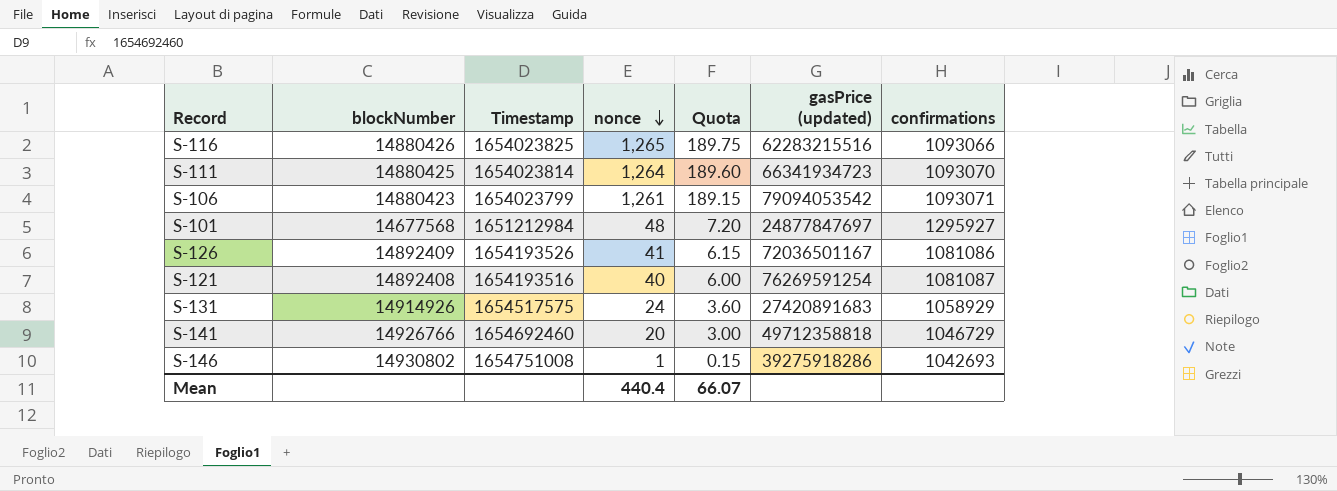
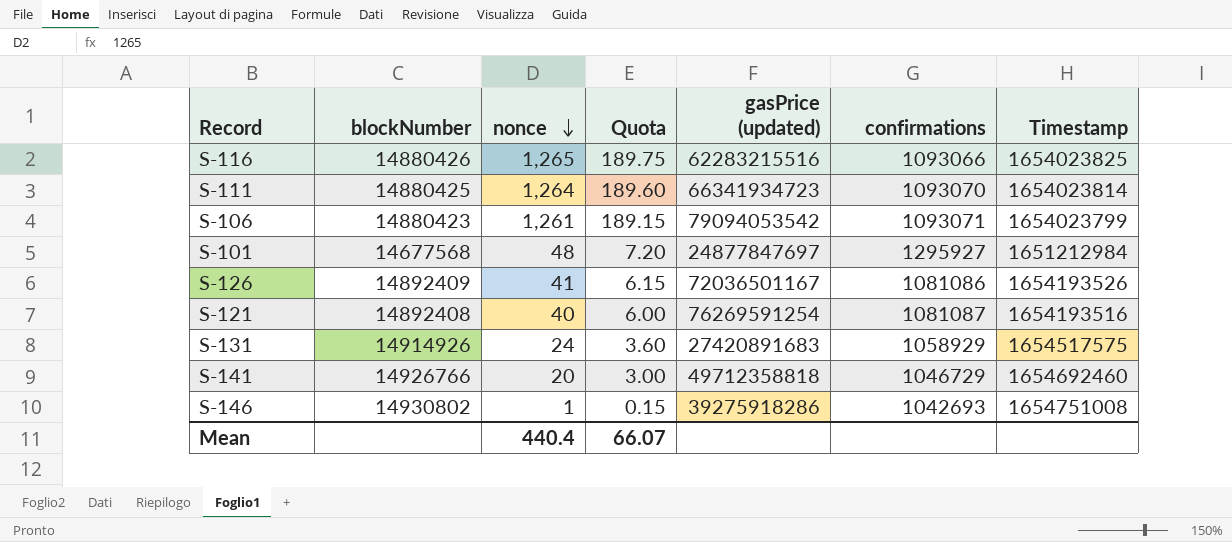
column Timestamp | position: 3 -> 7

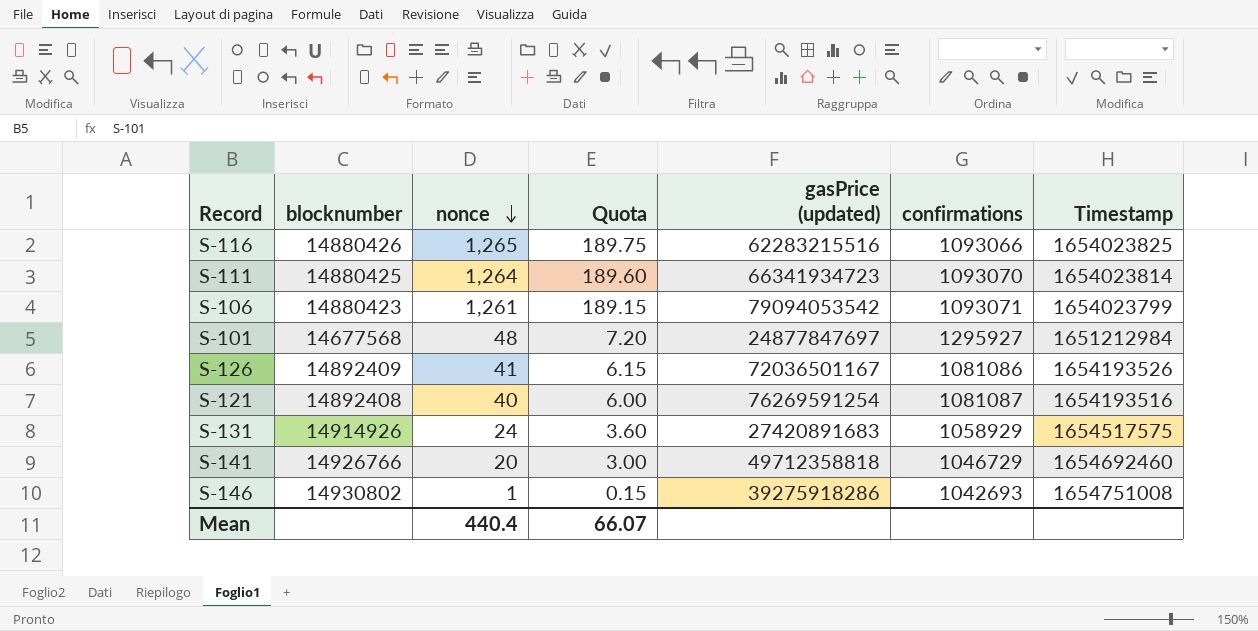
column name: blockNumber -> blocknumber

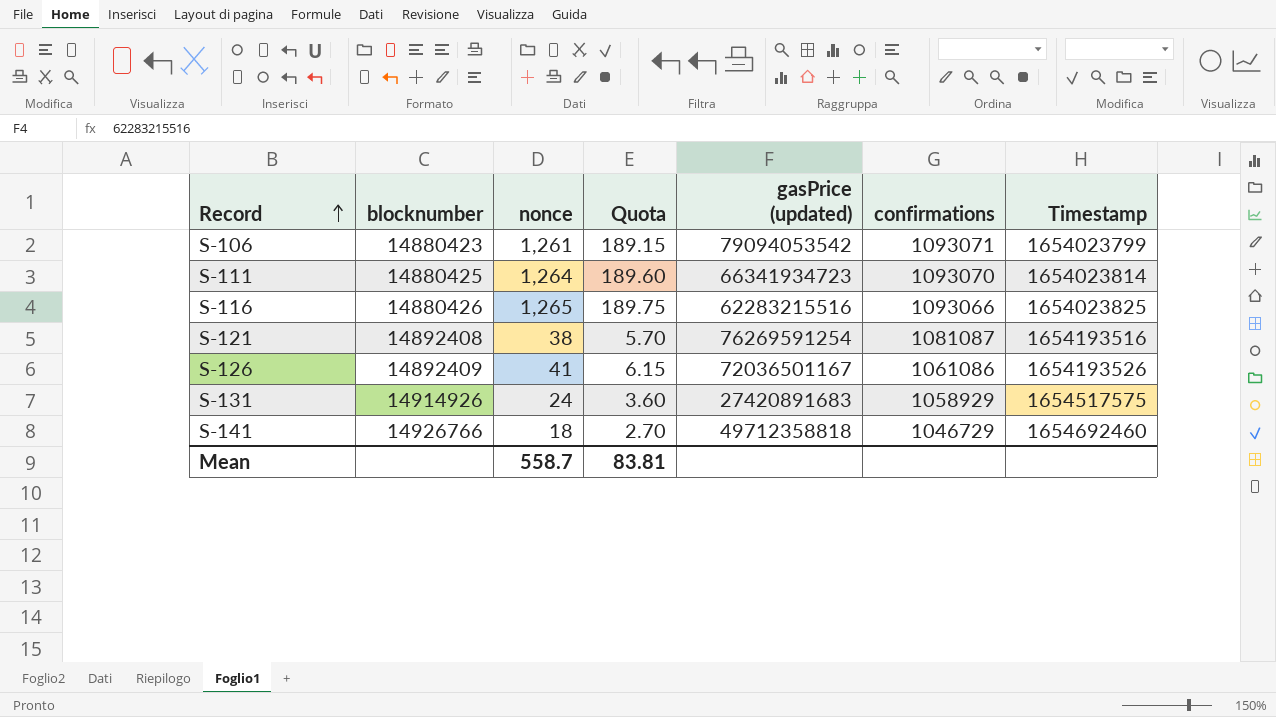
row order: nonce descending -> Record ascending
row S-101: 14677568 | 48 | 7.20 | 24877847697 | 1295927 | 1651212984 -> none
row S-146: 14930802 | 1 | 0.15 | 39275918286 | 1042693 | 1654751008 -> none
S-121 | nonce: 40 -> 38
S-121 | Quota: 6.00 -> 5.70
S-126 | confirmations: 1081086 -> 1061086
S-141 | nonce: 20 -> 18
S-141 | Quota: 3.00 -> 2.70
Mean | nonce: 440.4 -> 558.7
Mean | Quota: 66.07 -> 83.81

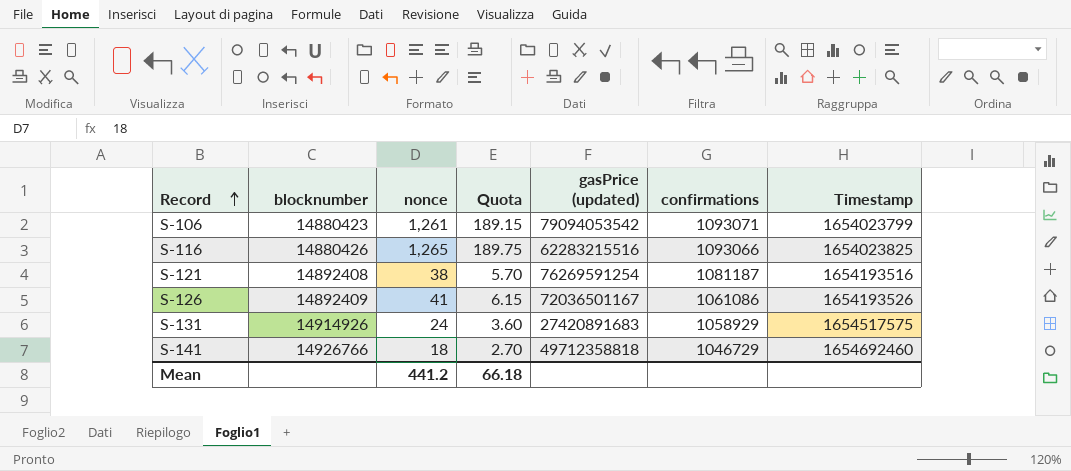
row S-111: 14880425 | 1,264 | 189.60 | 66341934723 | 1093070 | 1654023814 -> none
S-121 | confirmations: 1081087 -> 1081187
Mean | nonce: 558.7 -> 441.2
Mean | Quota: 83.81 -> 66.18

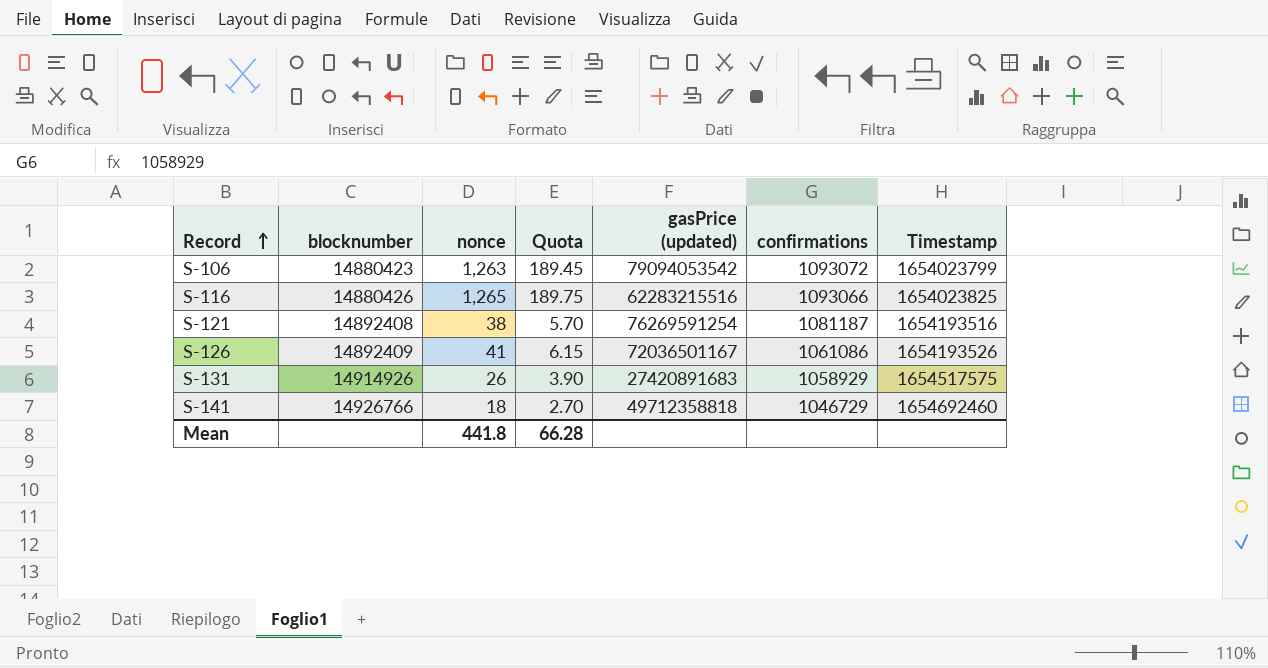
S-106 | nonce: 1,261 -> 1,263
S-106 | Quota: 189.15 -> 189.45
S-106 | confirmations: 1093071 -> 1093072
S-131 | nonce: 24 -> 26
S-131 | Quota: 3.60 -> 3.90
Mean | nonce: 441.2 -> 441.8
Mean | Quota: 66.18 -> 66.28

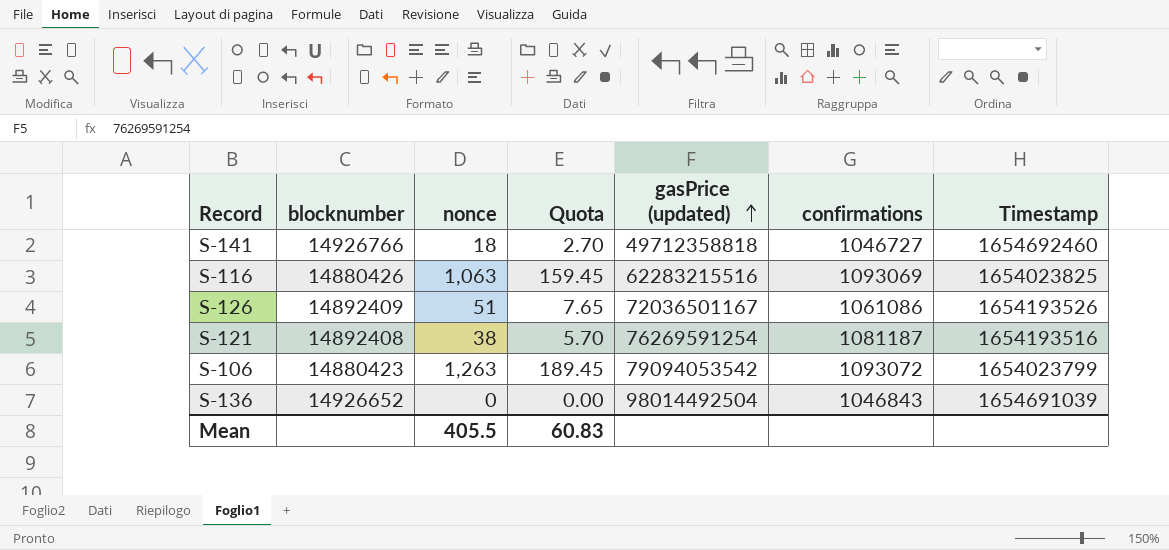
row order: Record ascending -> gasPrice (updated) ascending
row S-131: 14914926 | 26 | 3.90 | 27420891683 | 1058929 | 1654517575 -> none
S-141 | confirmations: 1046729 -> 1046727
S-116 | nonce: 1,265 -> 1,063
S-116 | Quota: 189.75 -> 159.45
S-116 | confirmations: 1093066 -> 1093069
S-126 | nonce: 41 -> 51
S-126 | Quota: 6.15 -> 7.65
row S-136: none -> 14926652 | 0 | 0.00 | 98014492504 | 1046843 | 1654691039
Mean | nonce: 441.8 -> 405.5
Mean | Quota: 66.28 -> 60.83

